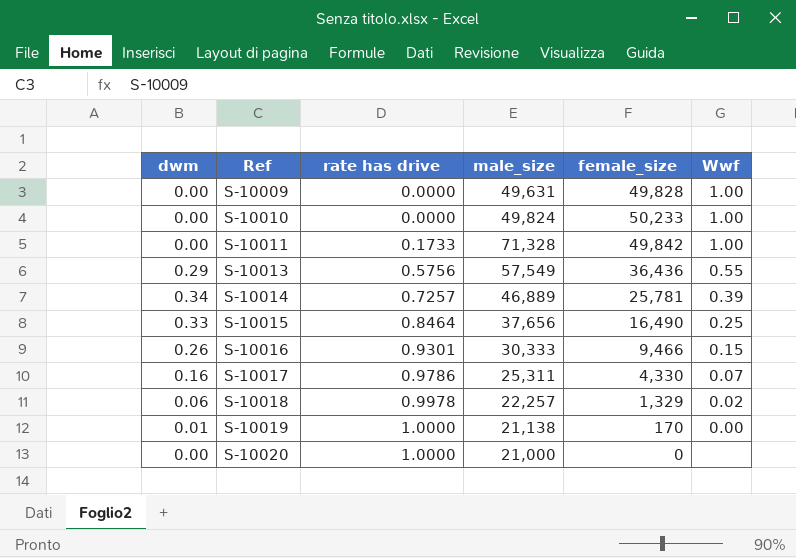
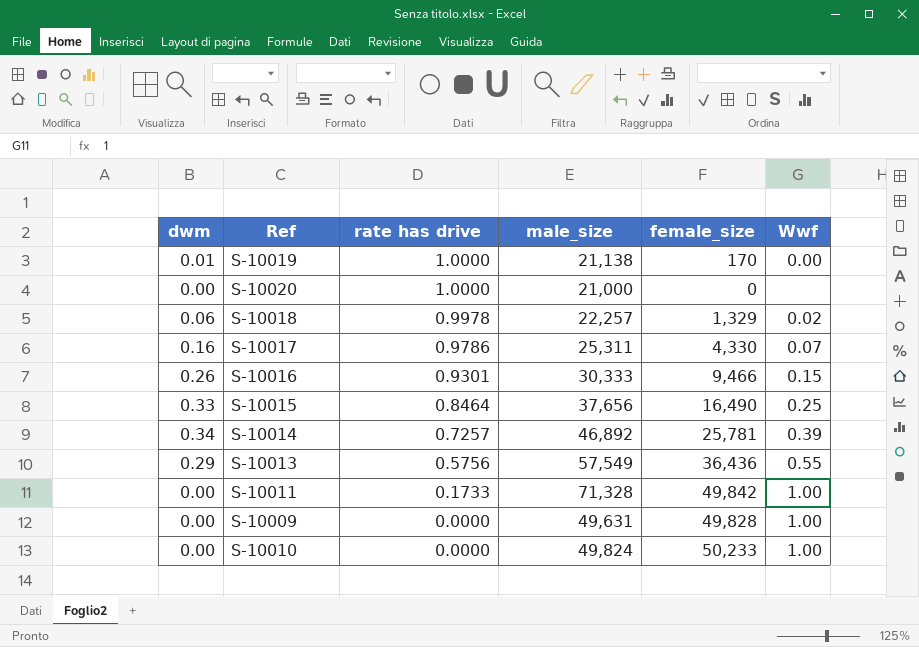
row order: Ref ascending -> rate has drive descending
S-10014 | male_size: 46,889 -> 46,892

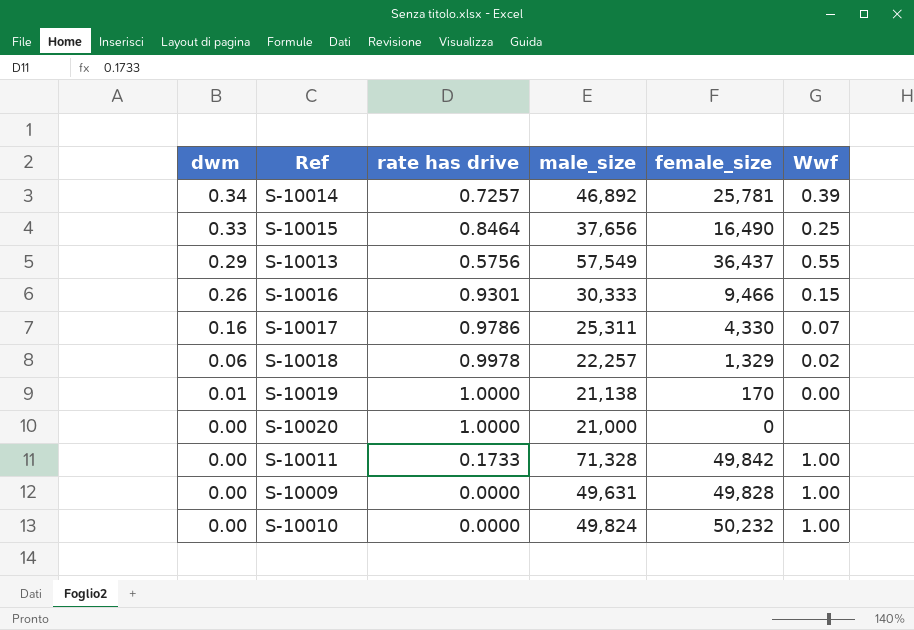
row order: rate has drive descending -> dwm descending
S-10013 | female_size: 36,436 -> 36,437
S-10010 | female_size: 50,233 -> 50,232

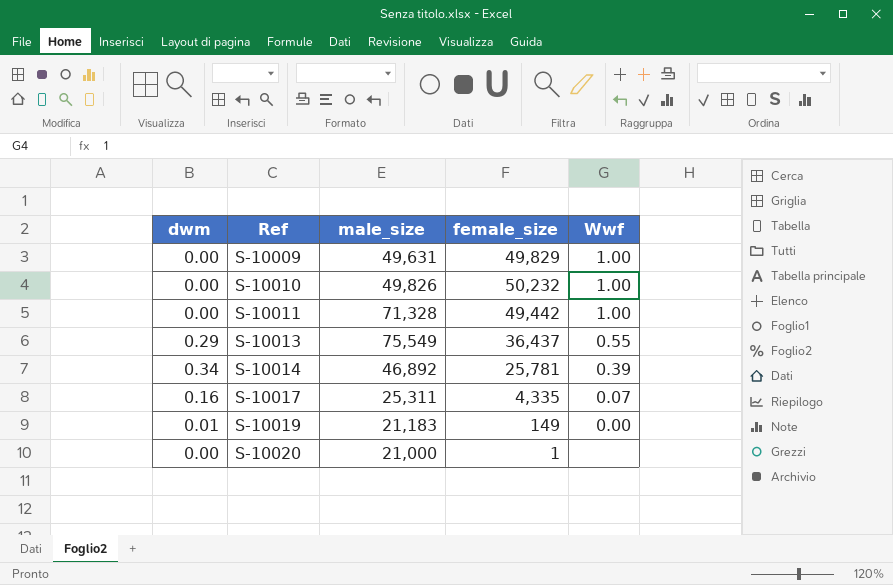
row order: dwm descending -> Ref ascending
column rate has drive | position: 3 -> none
row S-10015: 0.33 | 0.8464 | 37,656 | 16,490 | 0.25 -> none
row S-10016: 0.26 | 0.9301 | 30,333 | 9,466 | 0.15 -> none
row S-10018: 0.06 | 0.9978 | 22,257 | 1,329 | 0.02 -> none
S-10009 | female_size: 49,828 -> 49,829
S-10010 | male_size: 49,824 -> 49,826
S-10011 | female_size: 49,842 -> 49,442
S-10013 | male_size: 57,549 -> 75,549
S-10017 | female_size: 4,330 -> 4,335
S-10019 | male_size: 21,138 -> 21,183
S-10019 | female_size: 170 -> 149
S-10020 | female_size: 0 -> 1

